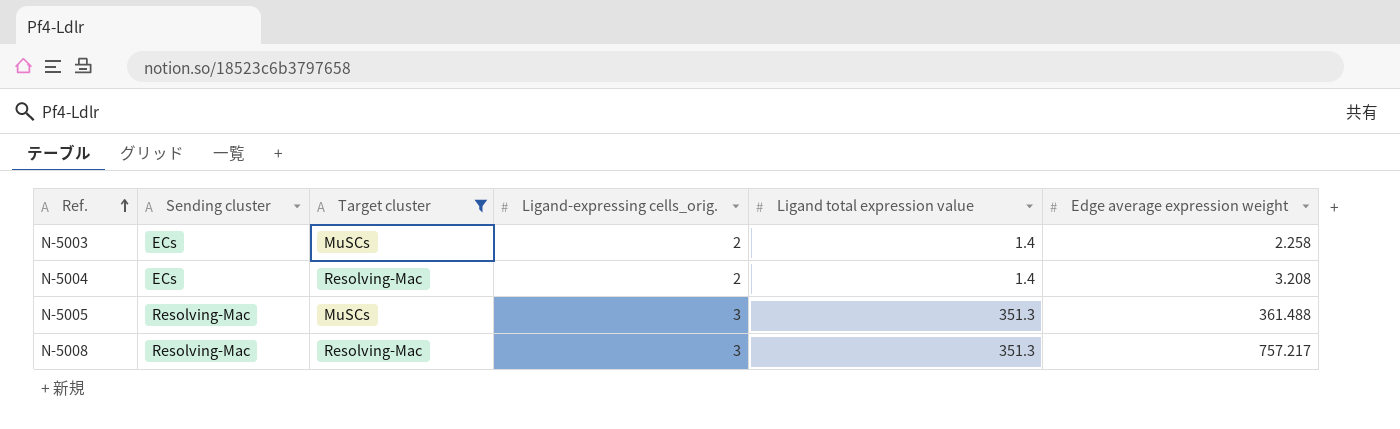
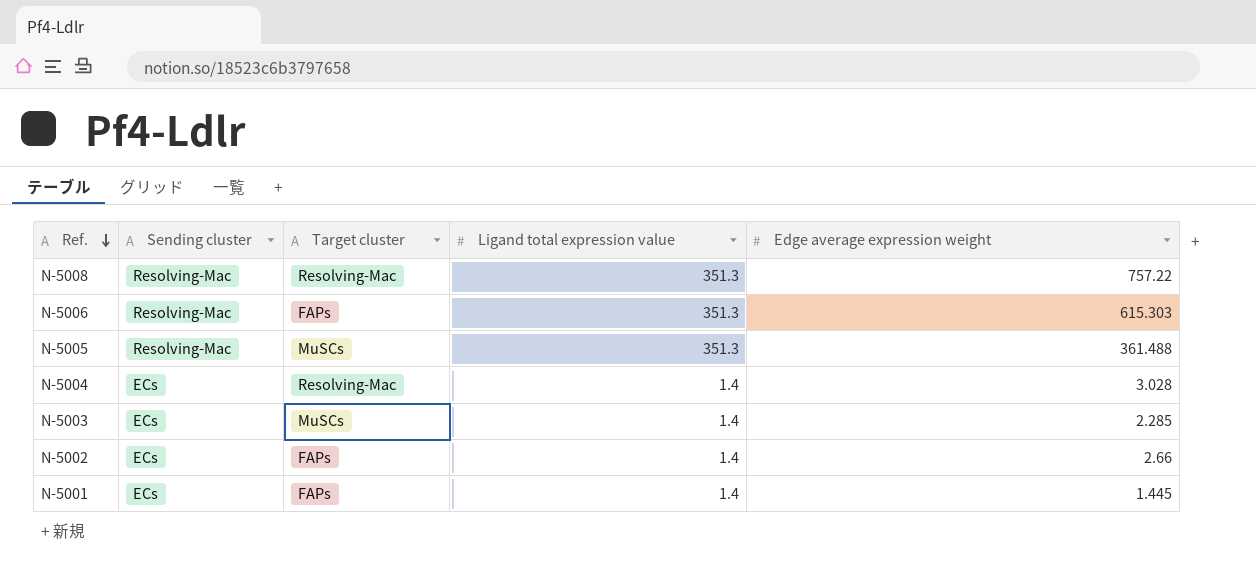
filter: Target cluster != FAPs -> none
row order: Ref. ascending -> Ref. descending
column Ligand-expressing cells_orig. | position: 4 -> none
N-5008 | Edge average expression weight: 757.217 -> 757.22
N-5004 | Edge average expression weight: 3.208 -> 3.028
N-5003 | Edge average expression weight: 2.258 -> 2.285

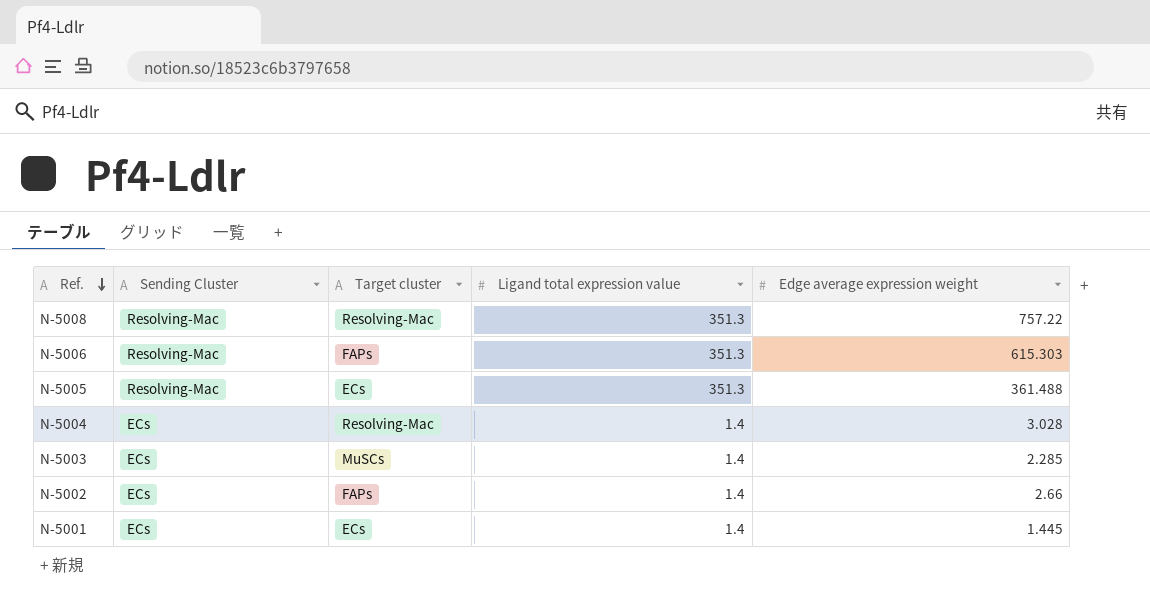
column name: Sending cluster -> Sending Cluster
N-5005 | Target cluster: MuSCs -> ECs
N-5001 | Target cluster: FAPs -> ECs

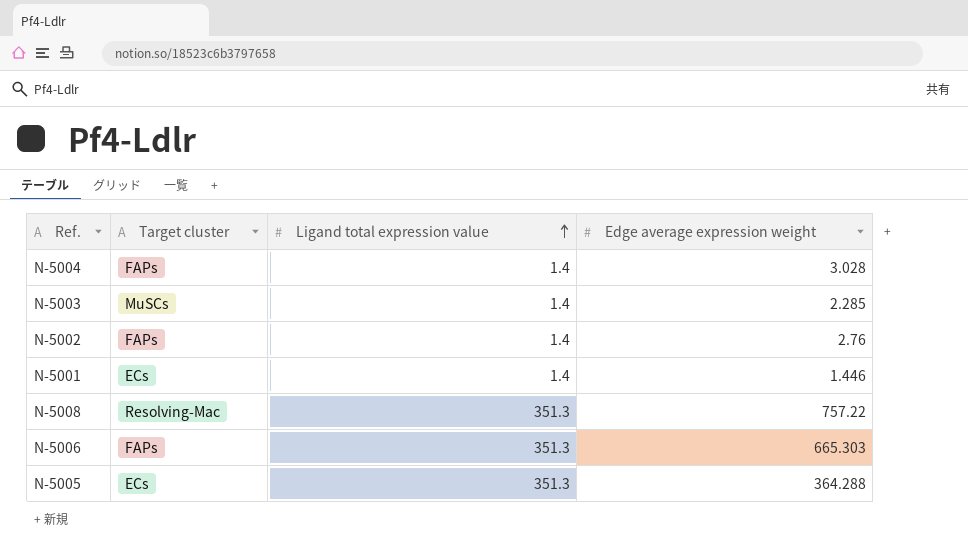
row order: Ref. descending -> Ligand total expression value ascending
column Sending Cluster | position: 2 -> none
N-5004 | Target cluster: Resolving-Mac -> FAPs
N-5002 | Edge average expression weight: 2.66 -> 2.76
N-5001 | Edge average expression weight: 1.445 -> 1.446
N-5006 | Edge average expression weight: 615.303 -> 665.303
N-5005 | Edge average expression weight: 361.488 -> 364.288

